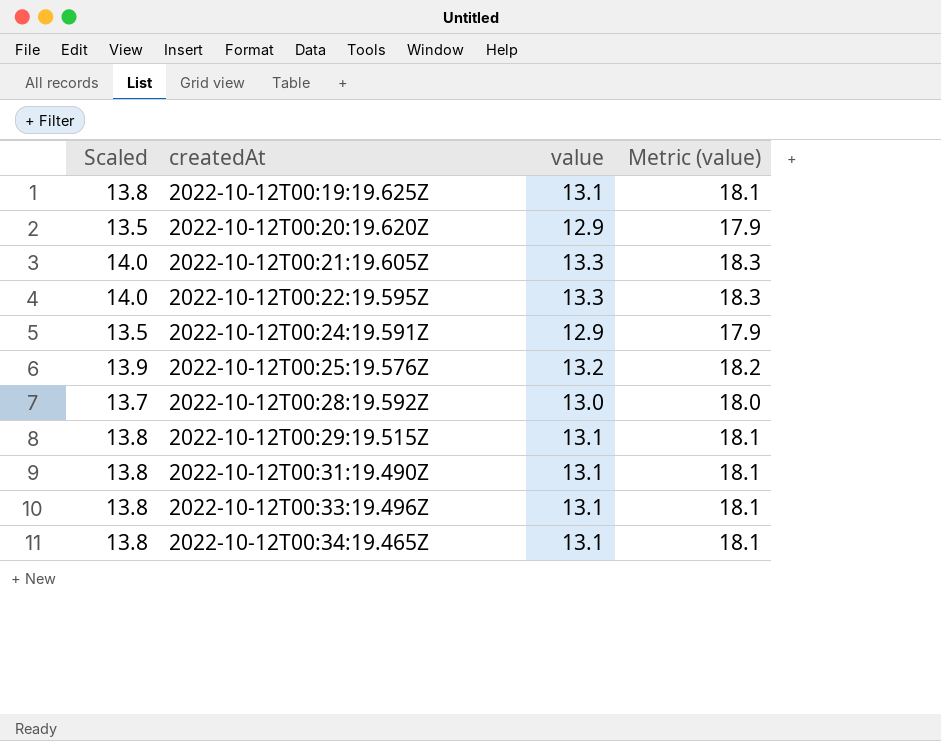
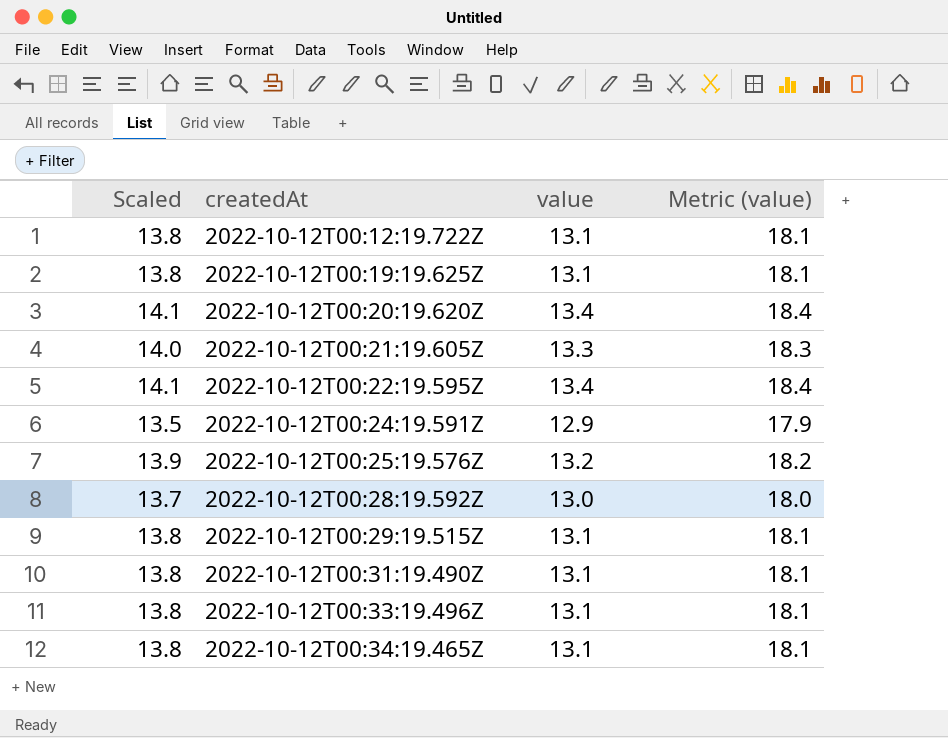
row 2022-10-12T00:12:19.722Z: none -> 13.8 | 13.1 | 18.1
2022-10-12T00:20:19.620Z | Scaled: 13.5 -> 14.1
2022-10-12T00:20:19.620Z | value: 12.9 -> 13.4
2022-10-12T00:20:19.620Z | Metric (value): 17.9 -> 18.4
2022-10-12T00:22:19.595Z | Scaled: 14.0 -> 14.1
2022-10-12T00:22:19.595Z | value: 13.3 -> 13.4
2022-10-12T00:22:19.595Z | Metric (value): 18.3 -> 18.4

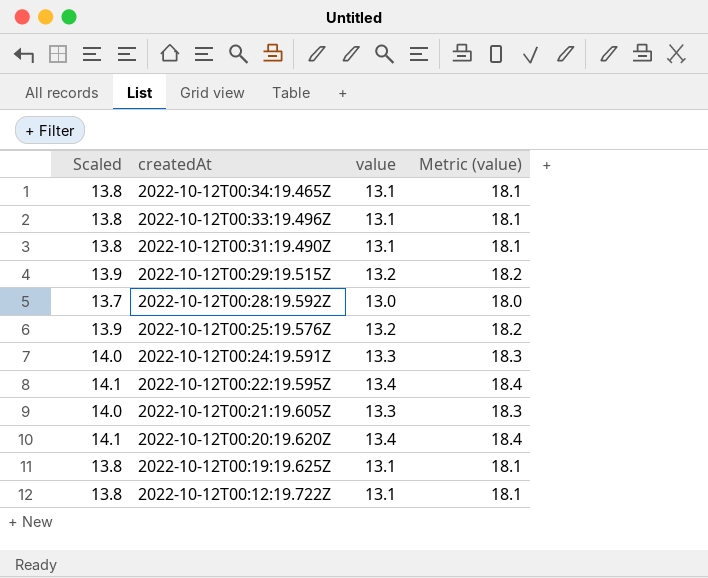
row order: createdAt ascending -> createdAt descending
2022-10-12T00:29:19.515Z | Scaled: 13.8 -> 13.9
2022-10-12T00:29:19.515Z | value: 13.1 -> 13.2
2022-10-12T00:29:19.515Z | Metric (value): 18.1 -> 18.2
2022-10-12T00:24:19.591Z | Scaled: 13.5 -> 14.0
2022-10-12T00:24:19.591Z | value: 12.9 -> 13.3
2022-10-12T00:24:19.591Z | Metric (value): 17.9 -> 18.3

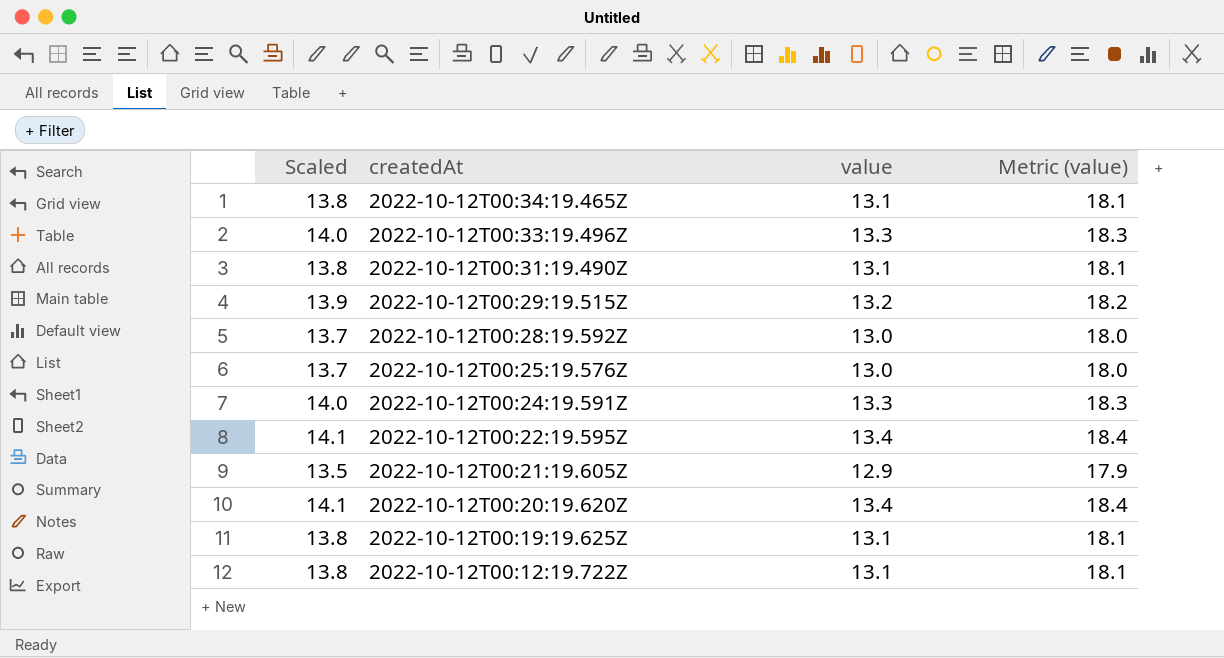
2022-10-12T00:33:19.496Z | Scaled: 13.8 -> 14.0
2022-10-12T00:33:19.496Z | value: 13.1 -> 13.3
2022-10-12T00:33:19.496Z | Metric (value): 18.1 -> 18.3
2022-10-12T00:25:19.576Z | Scaled: 13.9 -> 13.7
2022-10-12T00:25:19.576Z | value: 13.2 -> 13.0
2022-10-12T00:25:19.576Z | Metric (value): 18.2 -> 18.0
2022-10-12T00:21:19.605Z | Scaled: 14.0 -> 13.5
2022-10-12T00:21:19.605Z | value: 13.3 -> 12.9
2022-10-12T00:21:19.605Z | Metric (value): 18.3 -> 17.9

